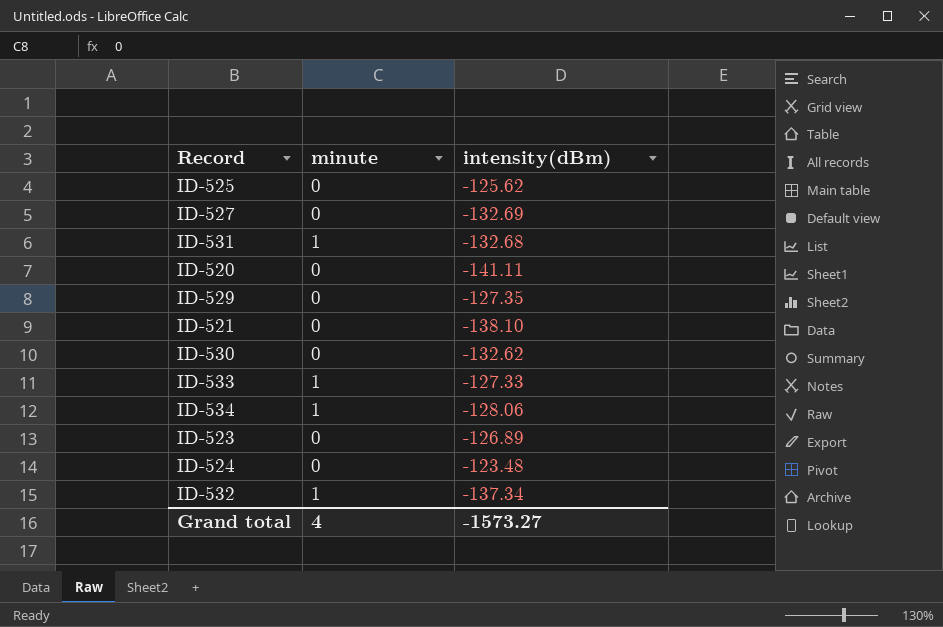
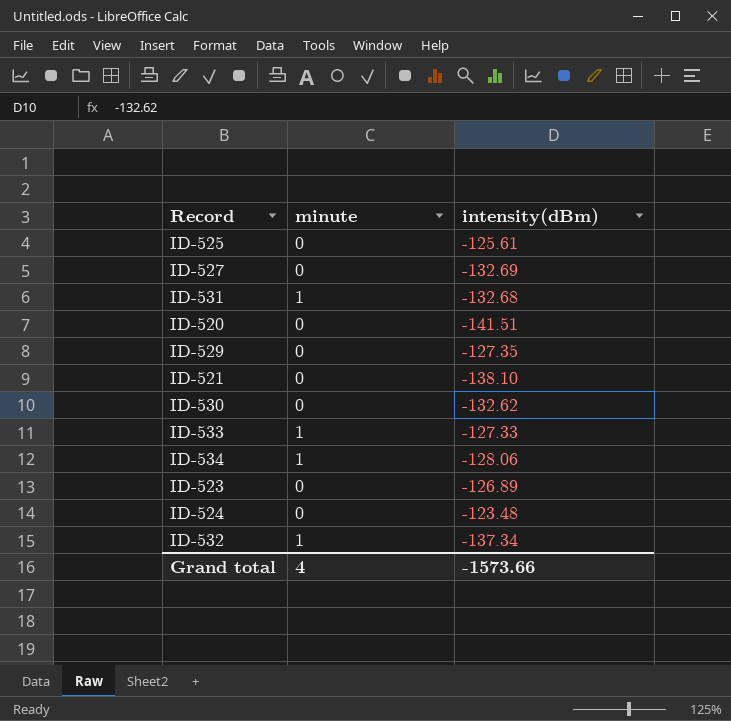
ID-525 | intensity(dBm): -125.62 -> -125.61
ID-520 | intensity(dBm): -141.11 -> -141.51
Grand total | intensity(dBm): -1573.27 -> -1573.66

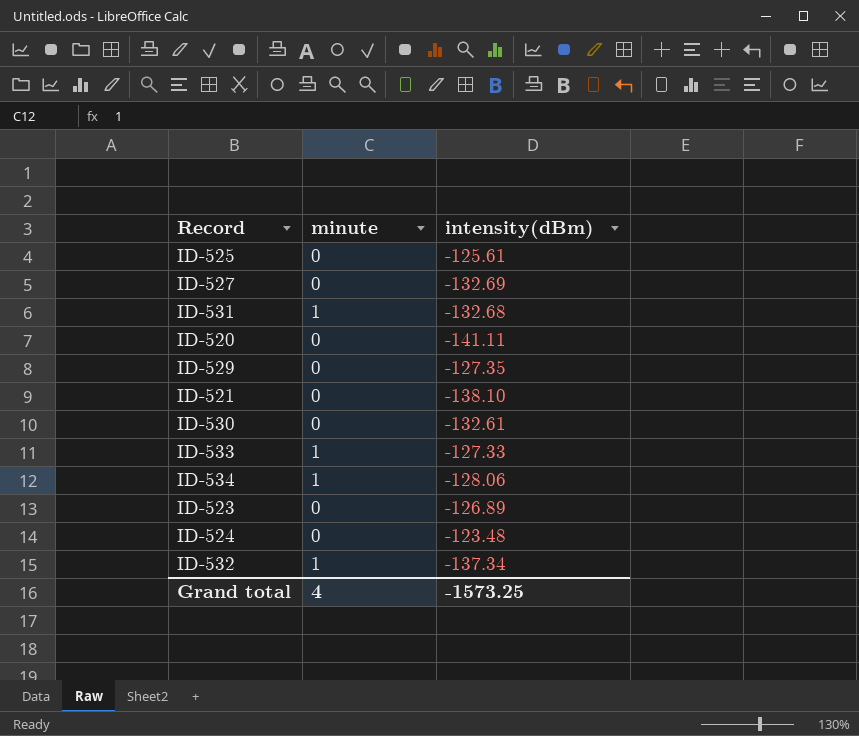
ID-520 | intensity(dBm): -141.51 -> -141.11
ID-530 | intensity(dBm): -132.62 -> -132.61
Grand total | intensity(dBm): -1573.66 -> -1573.25

